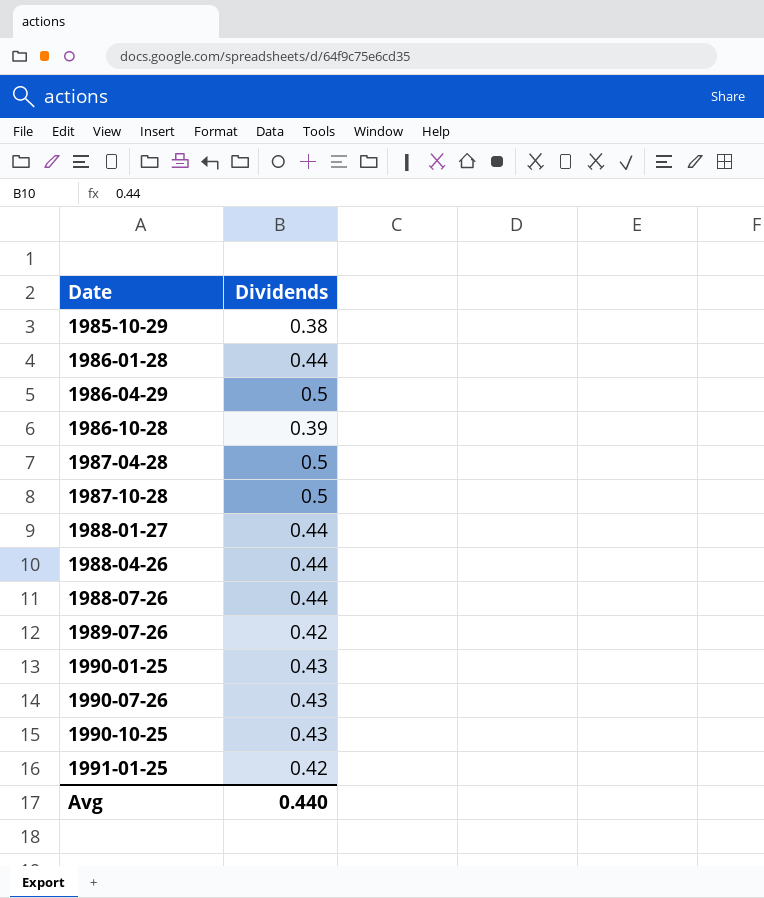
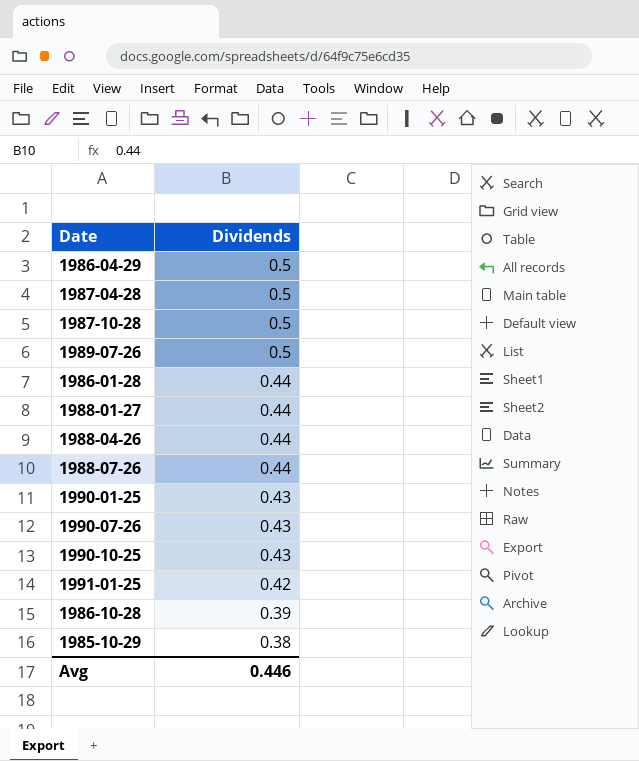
row order: Date ascending -> Dividends descending
1989-07-26 | Dividends: 0.42 -> 0.5
Avg | Dividends: 0.440 -> 0.446

